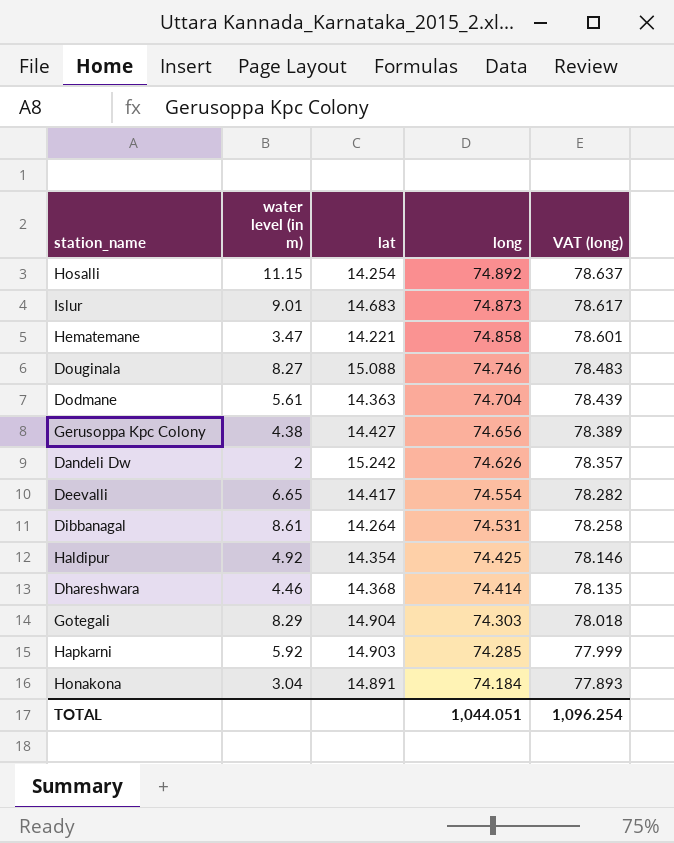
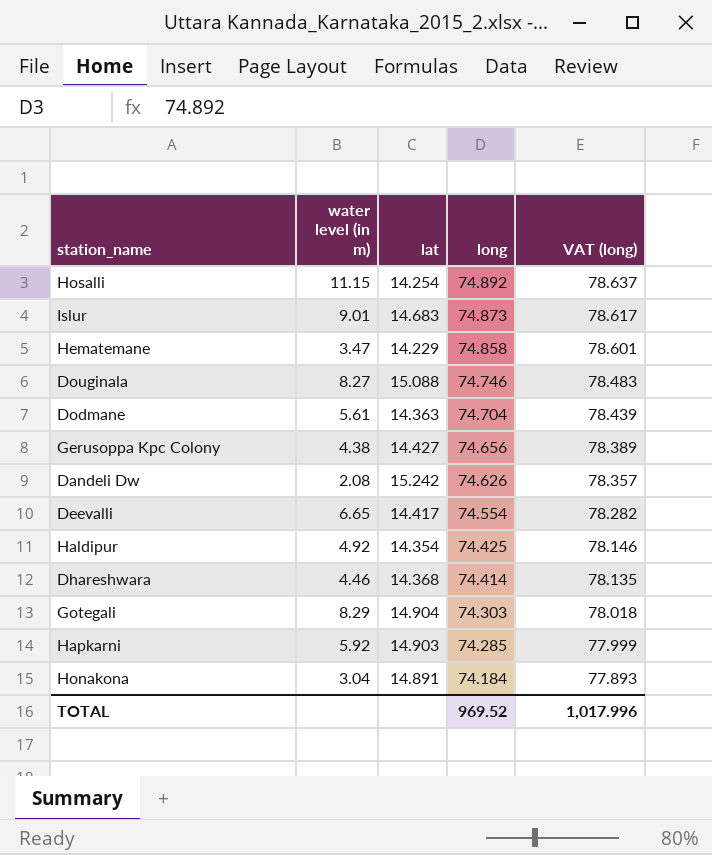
row Dibbanagal: 8.61 | 14.264 | 74.531 | 78.258 -> none
Hematemane | lat: 14.221 -> 14.229
Dandeli Dw | water level (in m): 2 -> 2.08
TOTAL | long: 1,044.051 -> 969.52
TOTAL | VAT (long): 1,096.254 -> 1,017.996

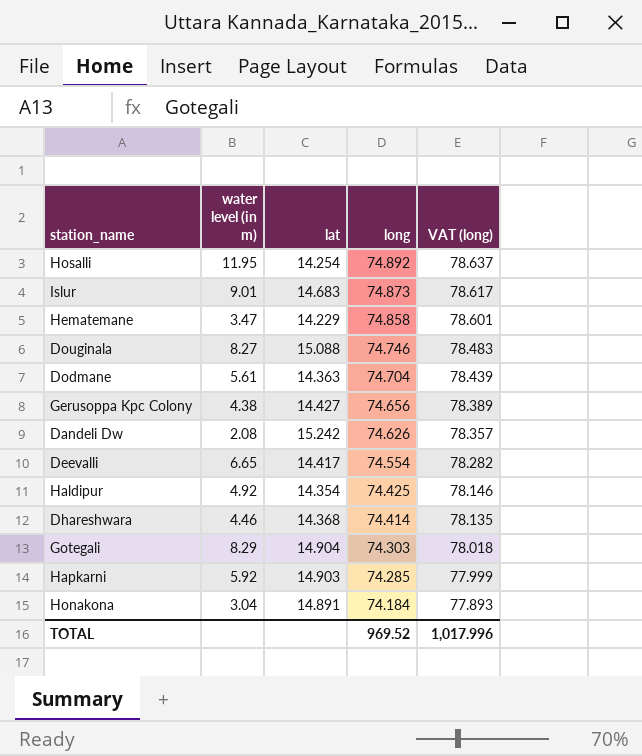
Hosalli | water level (in m): 11.15 -> 11.95

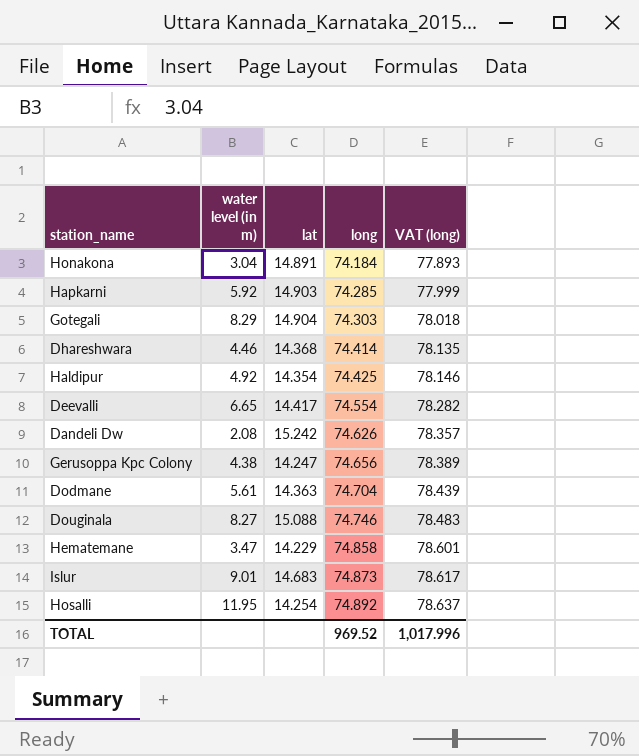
row order: long descending -> long ascending
Gerusoppa Kpc Colony | lat: 14.427 -> 14.247

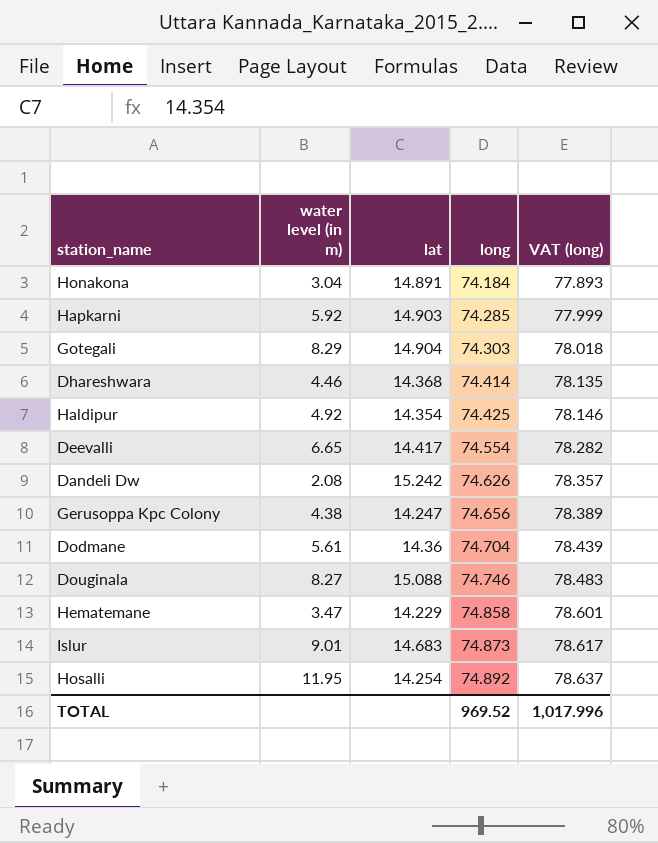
Dodmane | lat: 14.363 -> 14.36

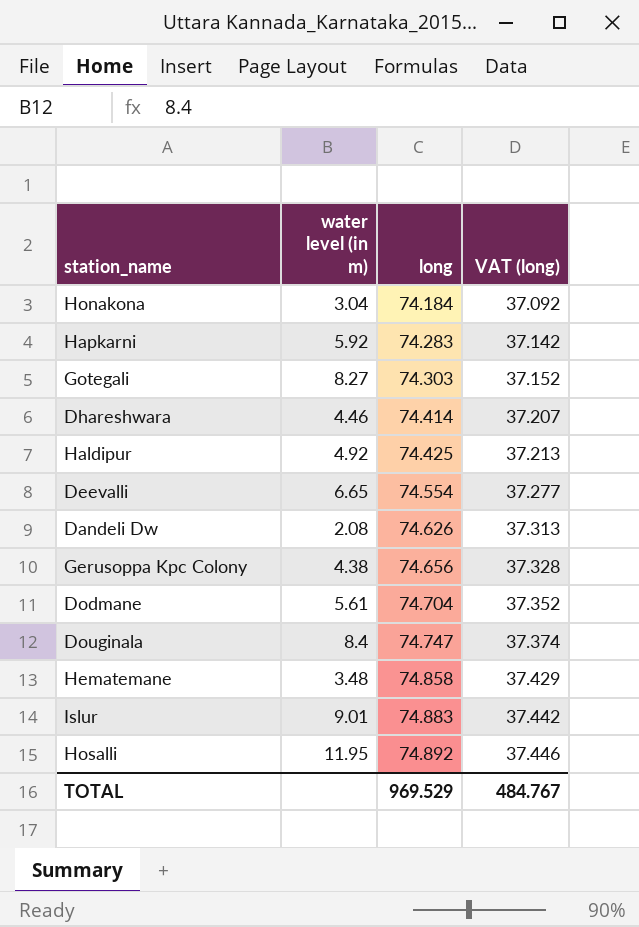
column lat | position: 3 -> none
column VAT (long) | formula: [long] * 1.05 -> [long] * 0.5
Hapkarni | long: 74.285 -> 74.283
Gotegali | water level (in m): 8.29 -> 8.27
Douginala | water level (in m): 8.27 -> 8.4
Douginala | long: 74.746 -> 74.747
Hematemane | water level (in m): 3.47 -> 3.48
Islur | long: 74.873 -> 74.883
TOTAL | long: 969.52 -> 969.529
TOTAL | VAT (long): 1,017.996 -> 484.767

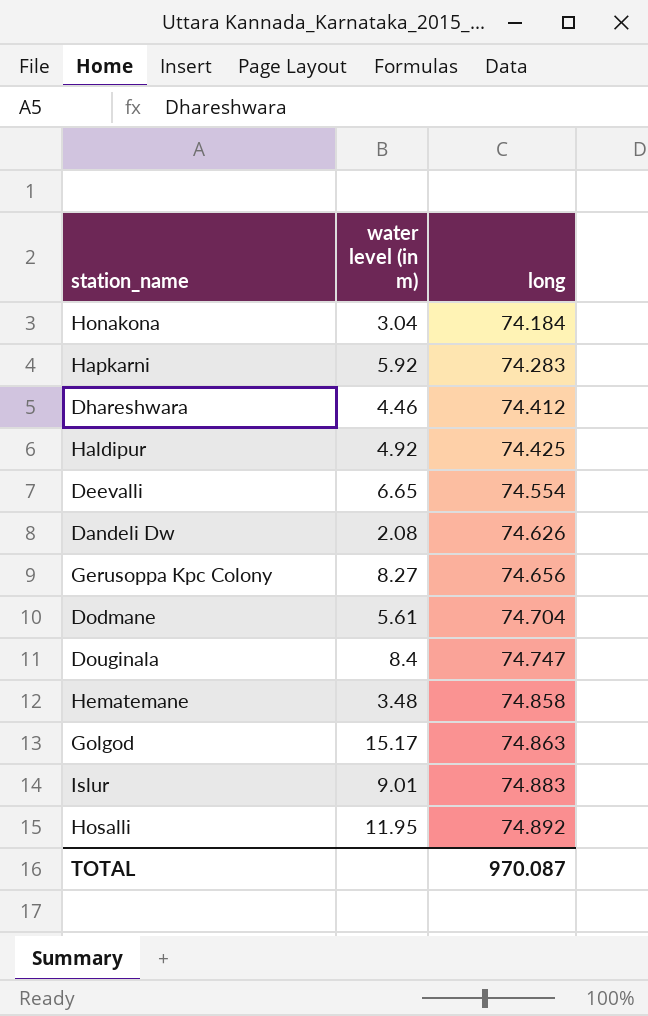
column VAT (long) | formula: [long] * 0.5 -> none
row Gotegali: 8.27 | 74.303 | 37.152 -> none
Dhareshwara | long: 74.414 -> 74.412
Gerusoppa Kpc Colony | water level (in m): 4.38 -> 8.27
row Golgod: none -> 15.17 | 74.863
TOTAL | long: 969.529 -> 970.087

